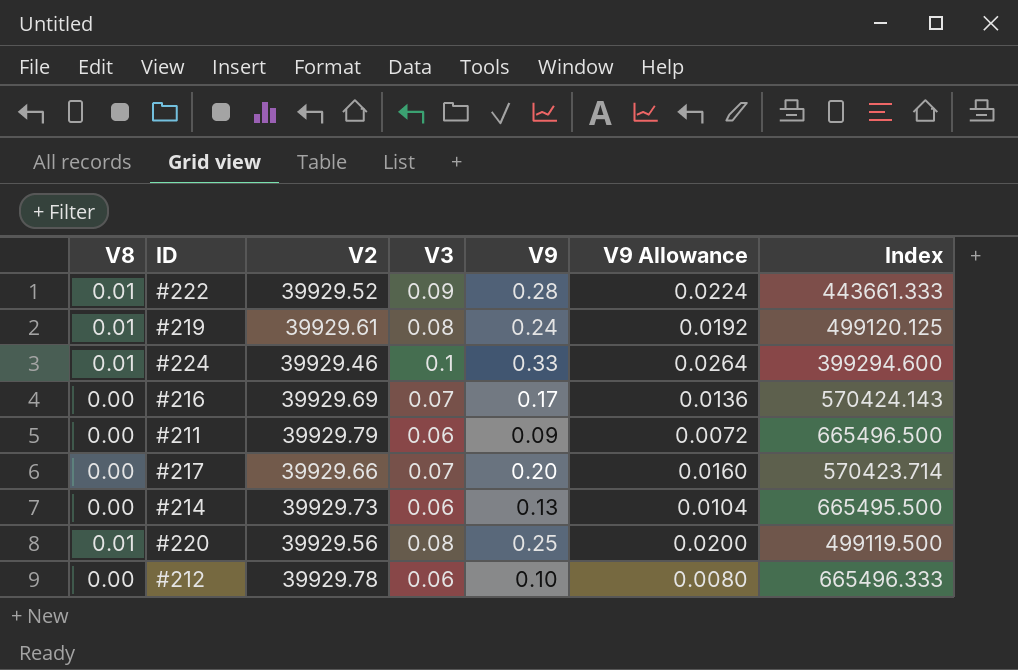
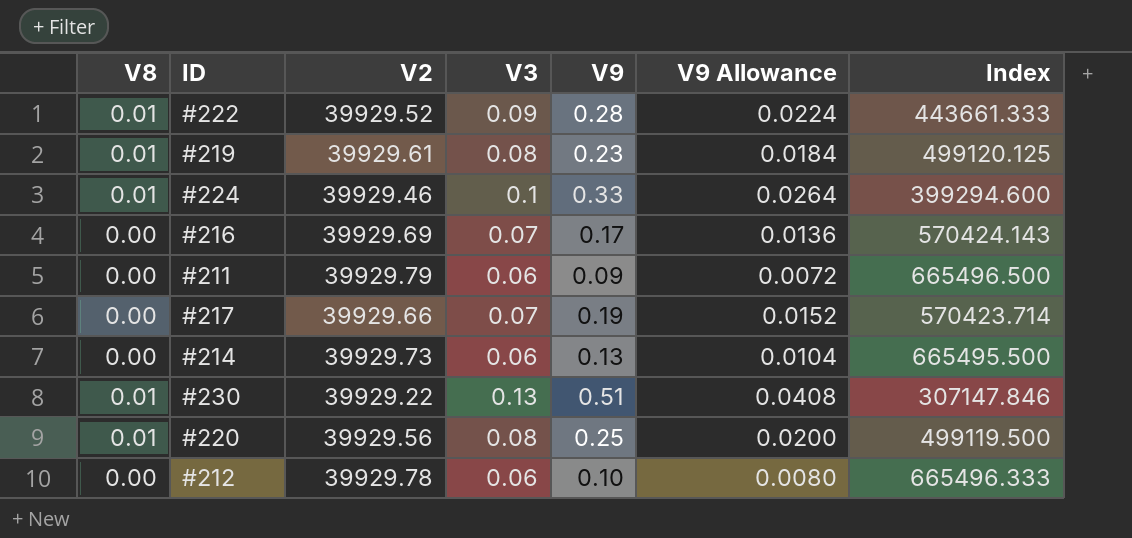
#219 | V9: 0.24 -> 0.23
#219 | V9 Allowance: 0.0192 -> 0.0184
#217 | V9: 0.20 -> 0.19
#217 | V9 Allowance: 0.0160 -> 0.0152
row #230: none -> 0.01 | 39929.22 | 0.13 | 0.51 | 0.0408 | 307147.846

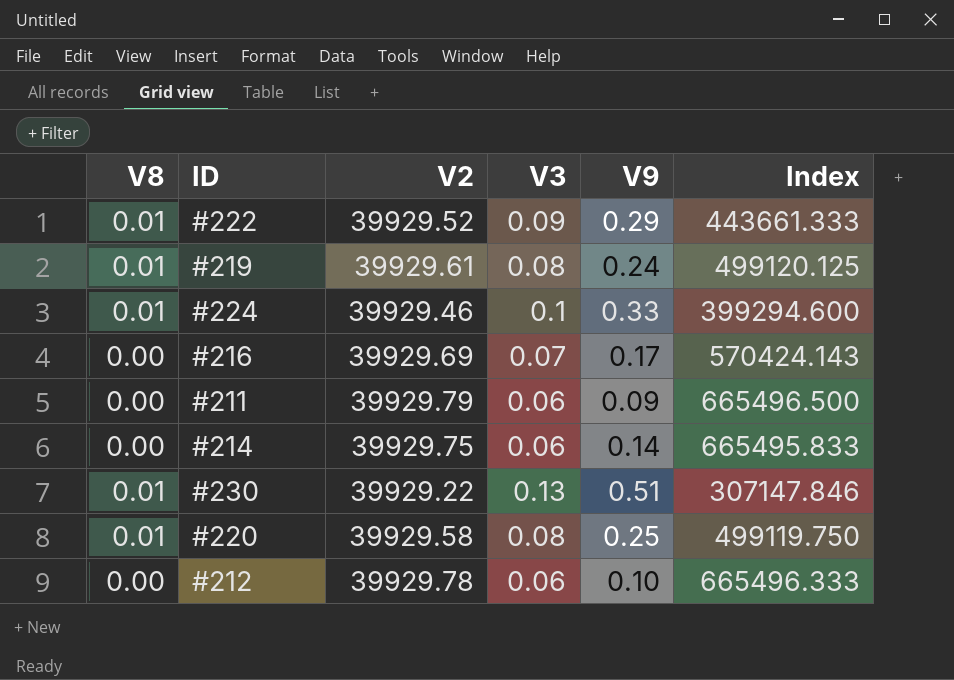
column V9 Allowance | formula: [V9] * 0.08 -> none
row #217: 0.00 | 39929.66 | 0.07 | 0.19 | 0.0152 | 570423.714 -> none
#222 | V9: 0.28 -> 0.29
#219 | V9: 0.23 -> 0.24
#214 | V2: 39929.73 -> 39929.75
#214 | V9: 0.13 -> 0.14
#214 | Index: 665495.500 -> 665495.833
#220 | V2: 39929.56 -> 39929.58
#220 | Index: 499119.500 -> 499119.750

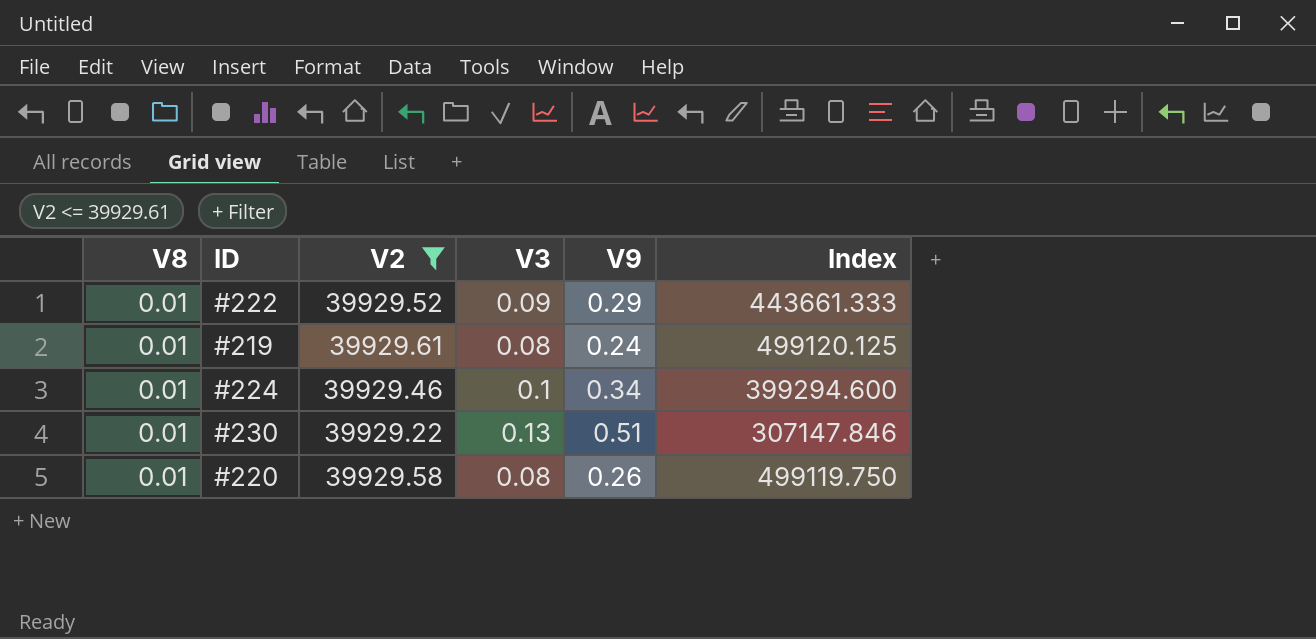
filter: none -> V2 <= 39929.61
#224 | V9: 0.33 -> 0.34
#220 | V9: 0.25 -> 0.26

